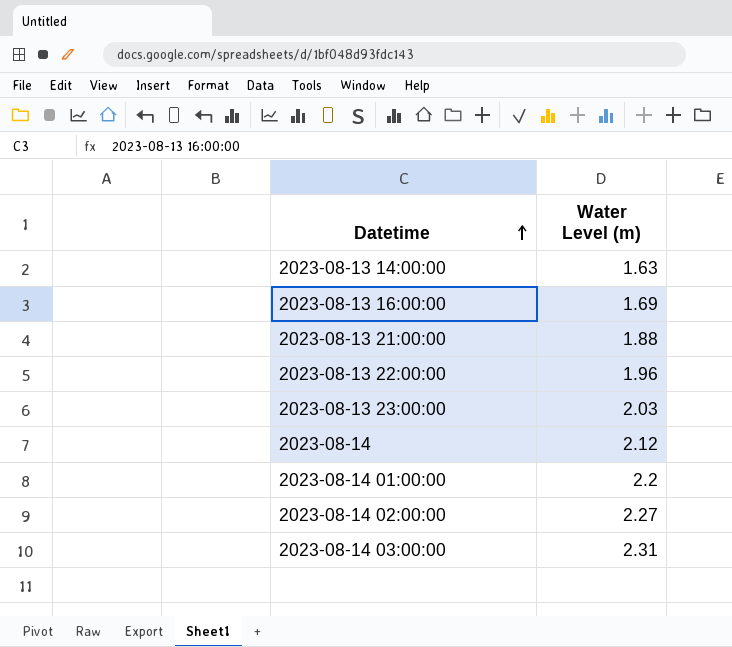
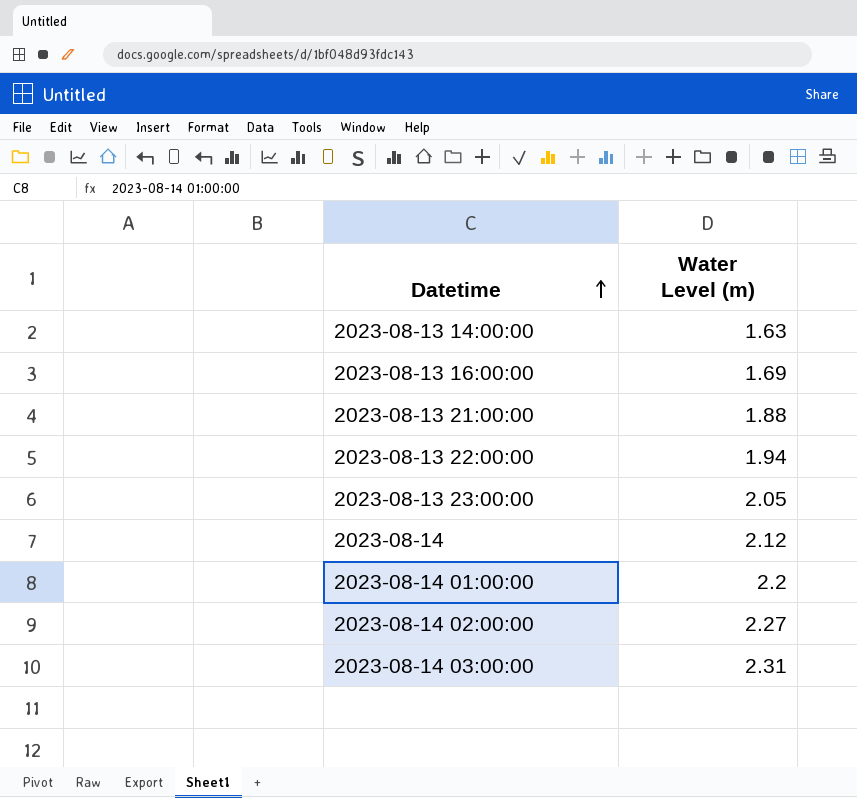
2023-08-13 22:00:00 | Water Level (m): 1.96 -> 1.94
2023-08-13 23:00:00 | Water Level (m): 2.03 -> 2.05

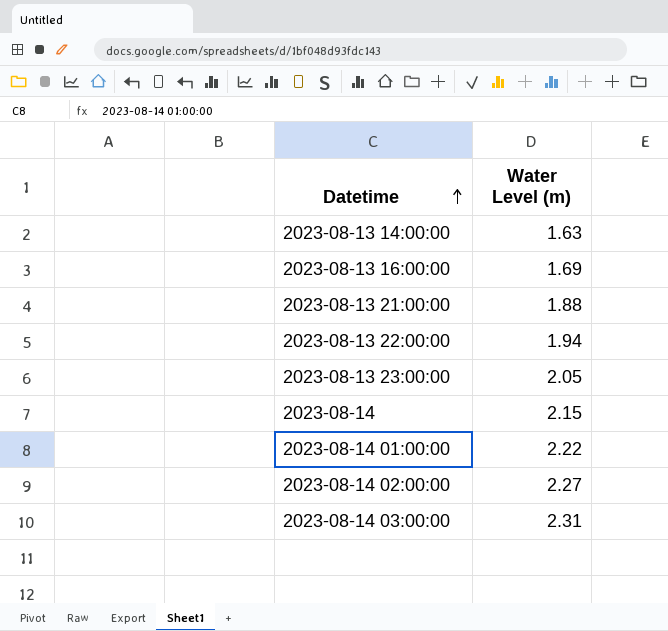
2023-08-14 | Water Level (m): 2.12 -> 2.15
2023-08-14 01:00:00 | Water Level (m): 2.2 -> 2.22

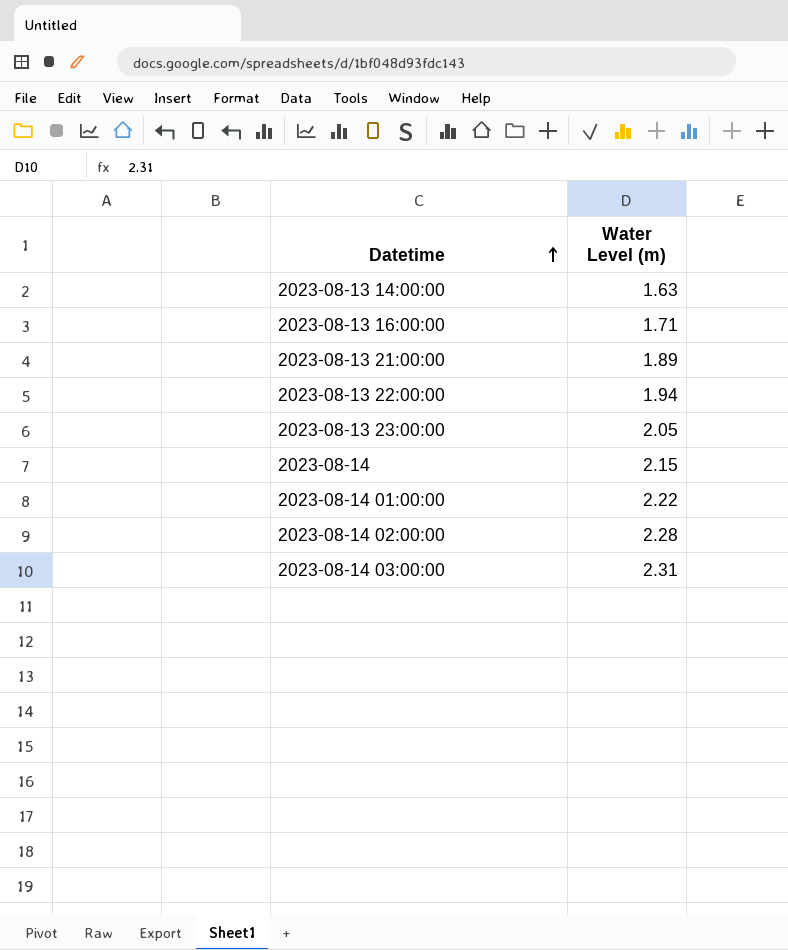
2023-08-13 16:00:00 | Water Level (m): 1.69 -> 1.71
2023-08-13 21:00:00 | Water Level (m): 1.88 -> 1.89
2023-08-14 02:00:00 | Water Level (m): 2.27 -> 2.28

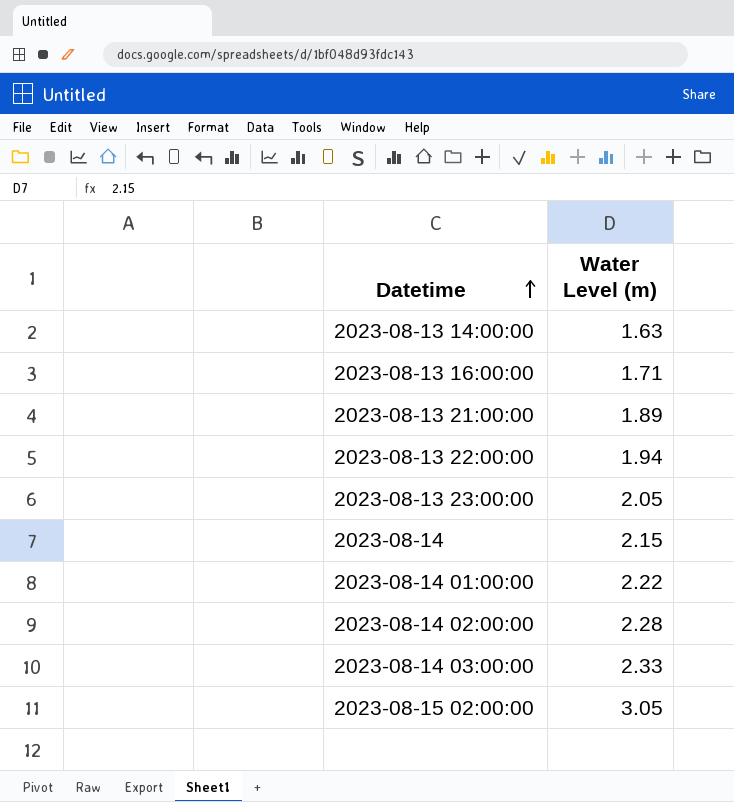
2023-08-14 03:00:00 | Water Level (m): 2.31 -> 2.33
row 2023-08-15 02:00:00: none -> 3.05

